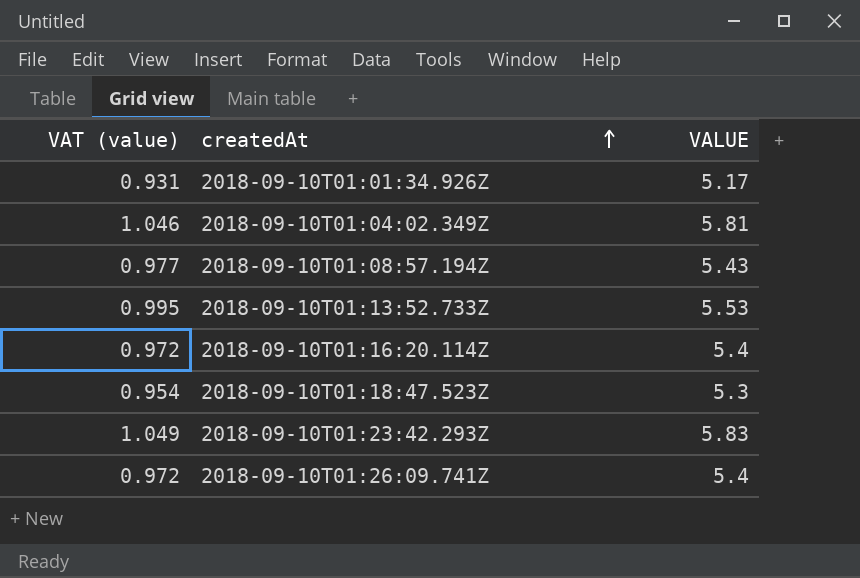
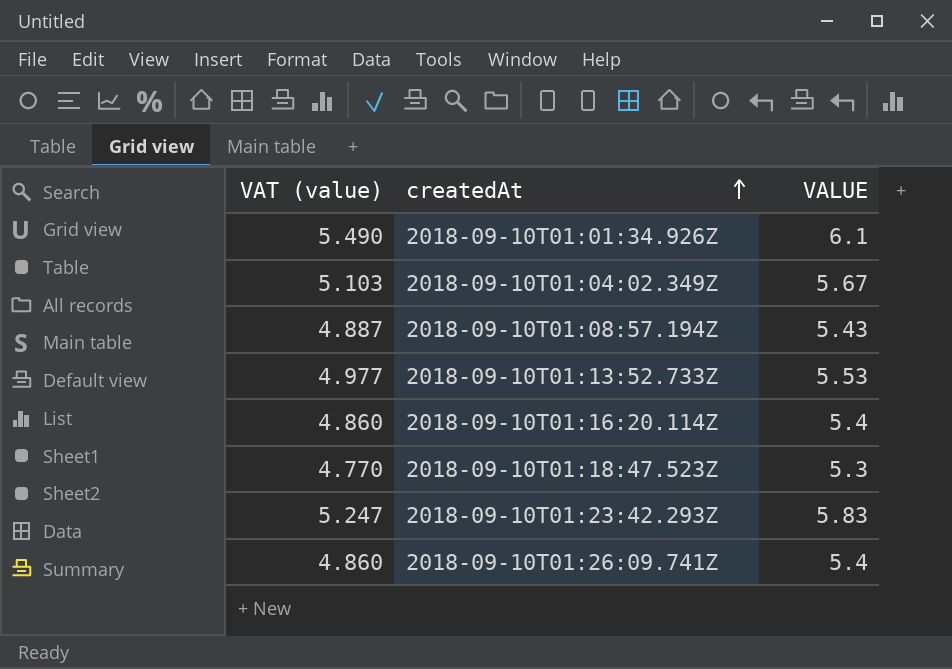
column VAT (value) | formula: [VALUE] * 0.18 -> [VALUE] * 0.9
2018-09-10T01:01:34.926Z | VALUE: 5.17 -> 6.1
2018-09-10T01:04:02.349Z | VALUE: 5.81 -> 5.67

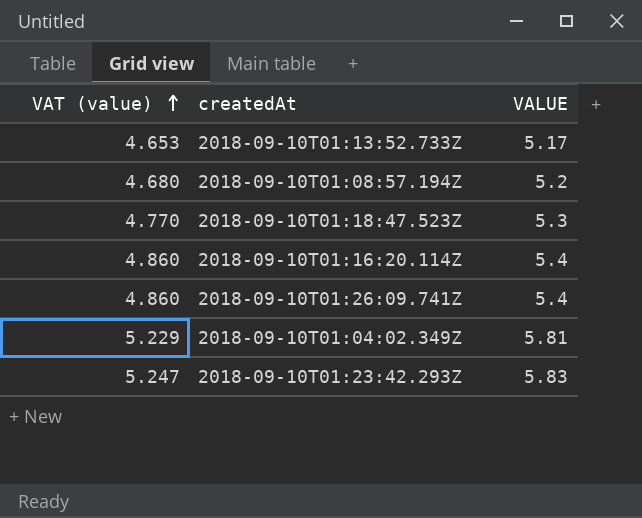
row order: createdAt ascending -> VAT (value) ascending
row 2018-09-10T01:01:34.926Z: 5.490 | 6.1 -> none
2018-09-10T01:13:52.733Z | VAT (value): 4.977 -> 4.653
2018-09-10T01:13:52.733Z | VALUE: 5.53 -> 5.17
2018-09-10T01:08:57.194Z | VAT (value): 4.887 -> 4.680
2018-09-10T01:08:57.194Z | VALUE: 5.43 -> 5.2
2018-09-10T01:04:02.349Z | VAT (value): 5.103 -> 5.229
2018-09-10T01:04:02.349Z | VALUE: 5.67 -> 5.81

